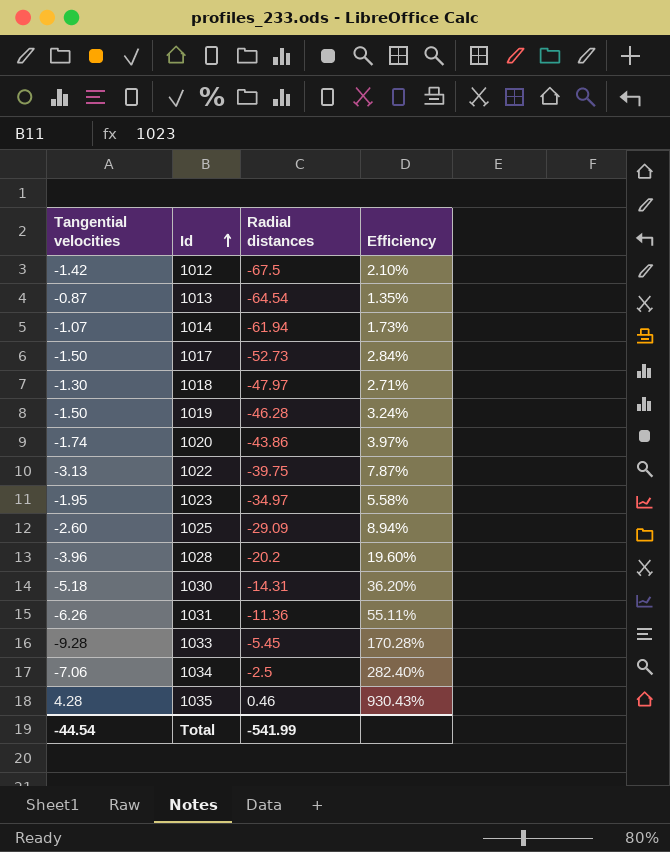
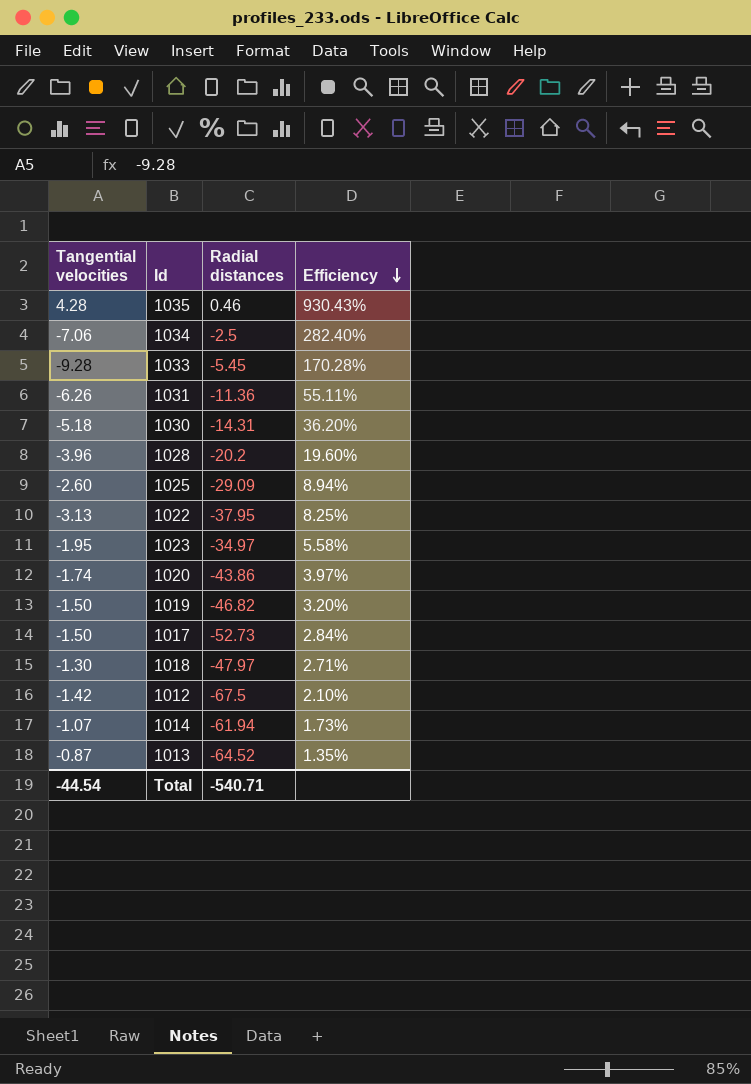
row order: Id ascending -> Efficiency descending
1022 | Radial distances: -39.75 -> -37.95
1022 | Efficiency: 7.87% -> 8.25%
1019 | Radial distances: -46.28 -> -46.82
1019 | Efficiency: 3.24% -> 3.20%
1013 | Radial distances: -64.54 -> -64.52
Total | Radial distances: -541.99 -> -540.71

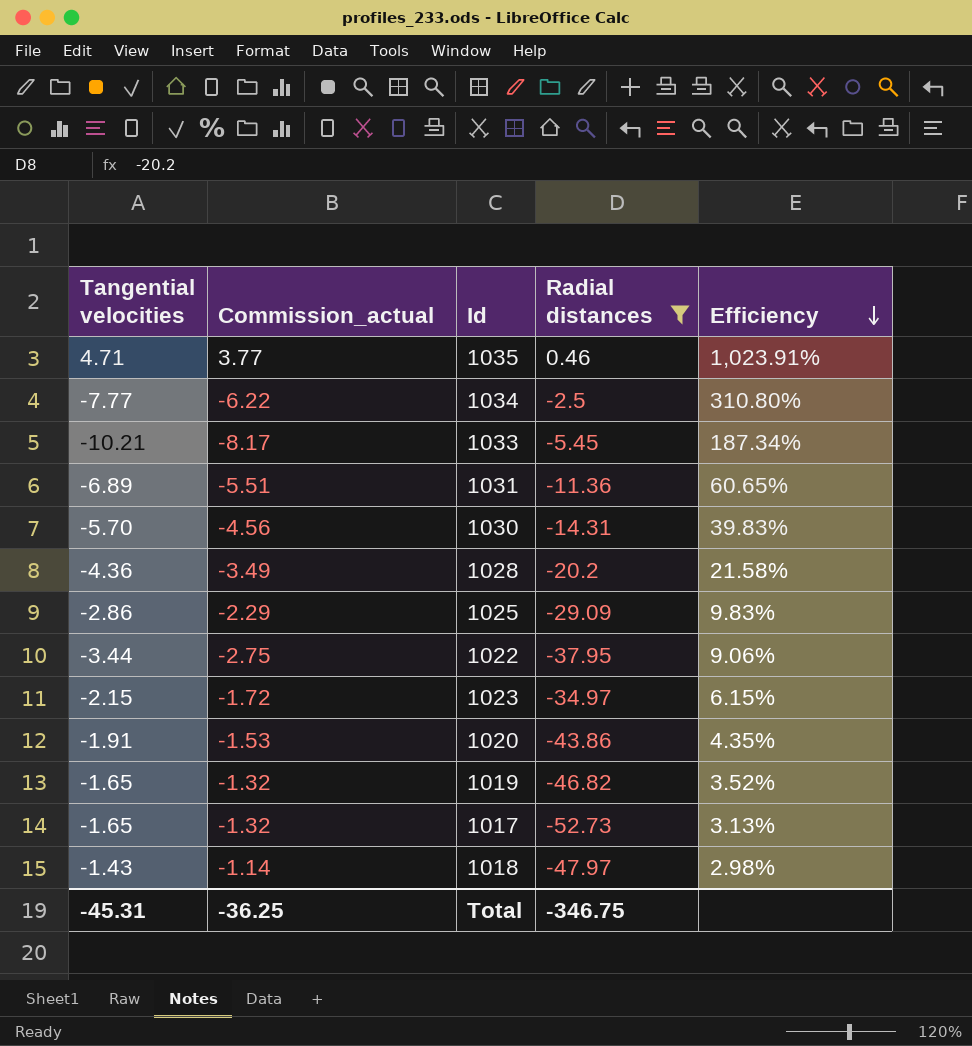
filter: none -> Radial distances >= -52.73
column Commission_actual | formula: none -> [Tangential velocities] * 0.8
1035 | Tangential velocities: 4.28 -> 4.71
1035 | Efficiency: 930.43% -> 1,023.91%
1034 | Tangential velocities: -7.06 -> -7.77
1034 | Efficiency: 282.40% -> 310.80%
1033 | Tangential velocities: -9.28 -> -10.21
1033 | Efficiency: 170.28% -> 187.34%
1031 | Tangential velocities: -6.26 -> -6.89
1031 | Efficiency: 55.11% -> 60.65%
1030 | Tangential velocities: -5.18 -> -5.70
1030 | Efficiency: 36.20% -> 39.83%
1028 | Tangential velocities: -3.96 -> -4.36
1028 | Efficiency: 19.60% -> 21.58%
1025 | Tangential velocities: -2.60 -> -2.86
1025 | Efficiency: 8.94% -> 9.83%
1022 | Tangential velocities: -3.13 -> -3.44
1022 | Efficiency: 8.25% -> 9.06%
1023 | Tangential velocities: -1.95 -> -2.15
1023 | Efficiency: 5.58% -> 6.15%
1020 | Tangential velocities: -1.74 -> -1.91
1020 | Efficiency: 3.97% -> 4.35%
1019 | Tangential velocities: -1.50 -> -1.65
1019 | Efficiency: 3.20% -> 3.52%
1017 | Tangential velocities: -1.50 -> -1.65
1017 | Efficiency: 2.84% -> 3.13%
1018 | Tangential velocities: -1.30 -> -1.43
1018 | Efficiency: 2.71% -> 2.98%
Total | Tangential velocities: -44.54 -> -45.31
Total | Radial distances: -540.71 -> -346.75

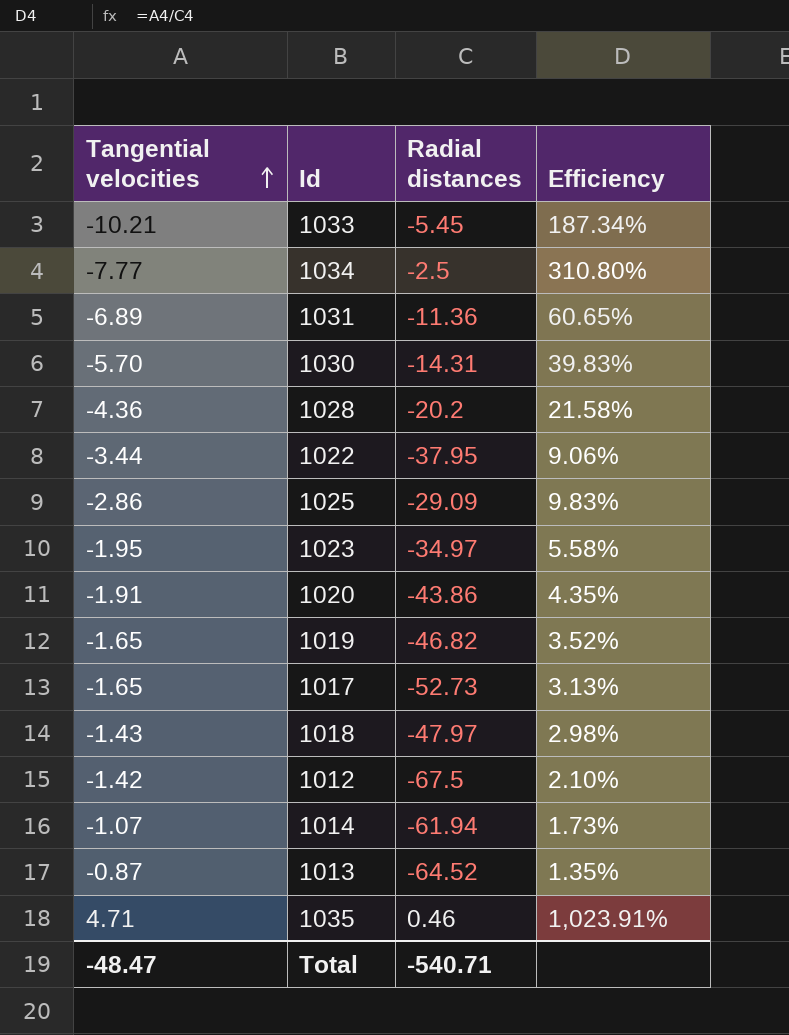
filter: Radial distances >= -52.73 -> none
row order: Efficiency descending -> Tangential velocities ascending
column Commission_actual | formula: [Tangential velocities] * 0.8 -> none
1023 | Tangential velocities: -2.15 -> -1.95
1023 | Efficiency: 6.15% -> 5.58%
Total | Tangential velocities: -45.31 -> -48.47
Total | Radial distances: -346.75 -> -540.71

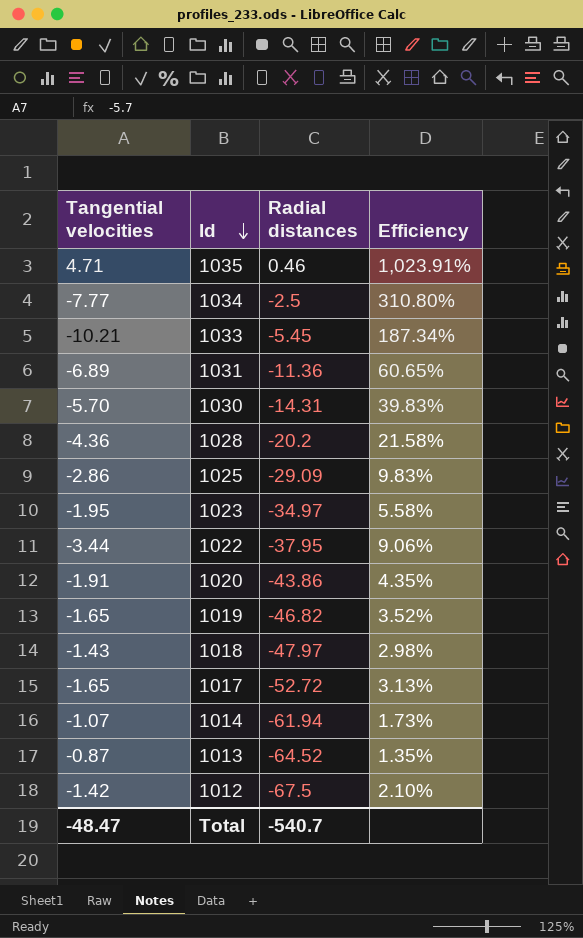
row order: Tangential velocities ascending -> Id descending
1017 | Radial distances: -52.73 -> -52.72
Total | Radial distances: -540.71 -> -540.7

